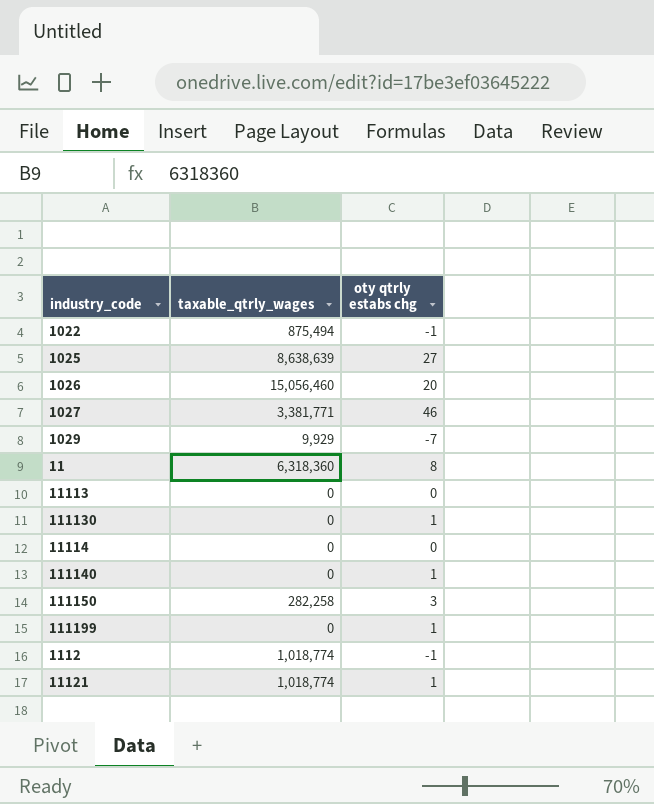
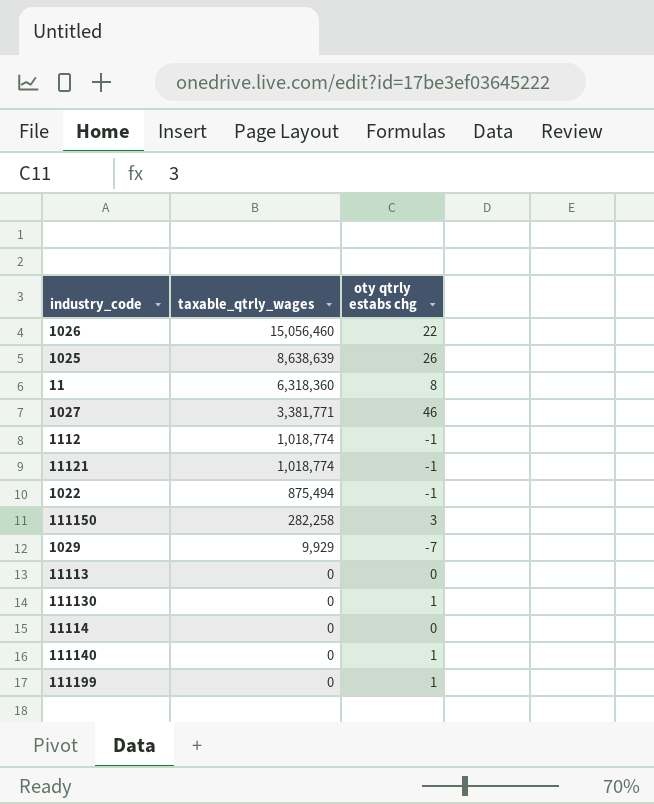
row order: none -> taxable_qtrly_wages descending
1026 | oty qtrly estabs chg: 20 -> 22
1025 | oty qtrly estabs chg: 27 -> 26
11121 | oty qtrly estabs chg: 1 -> -1

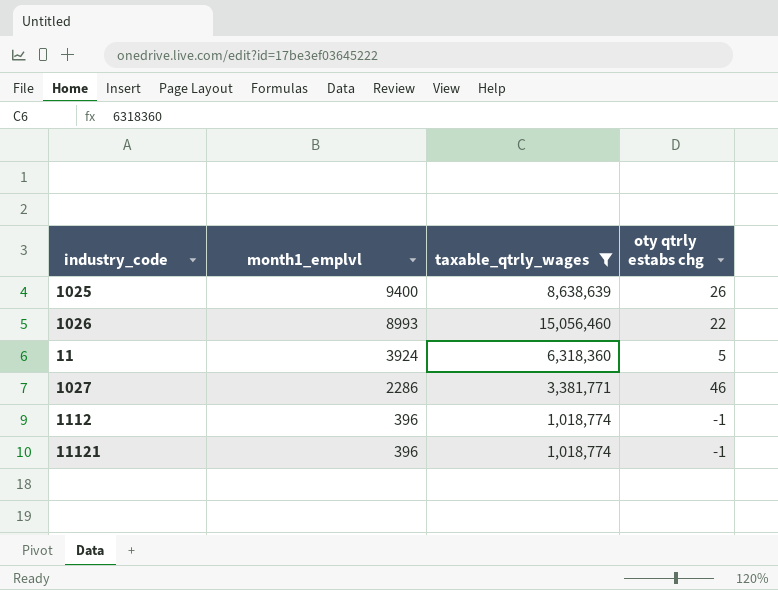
filter: none -> taxable_qtrly_wages >= 1,018,774
row order: taxable_qtrly_wages descending -> month1_emplvl descending
column month1_emplvl | position: none -> 2
11 | oty qtrly estabs chg: 8 -> 5

